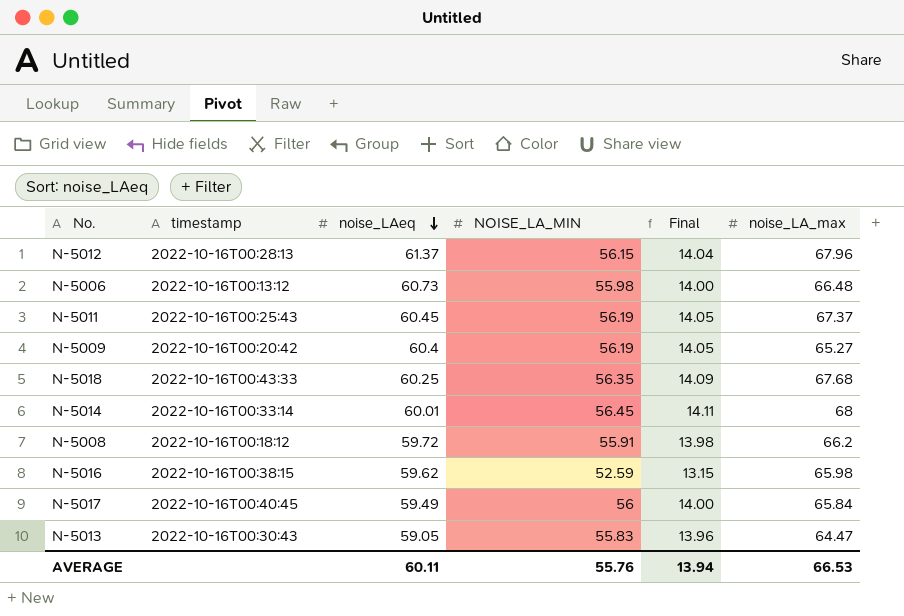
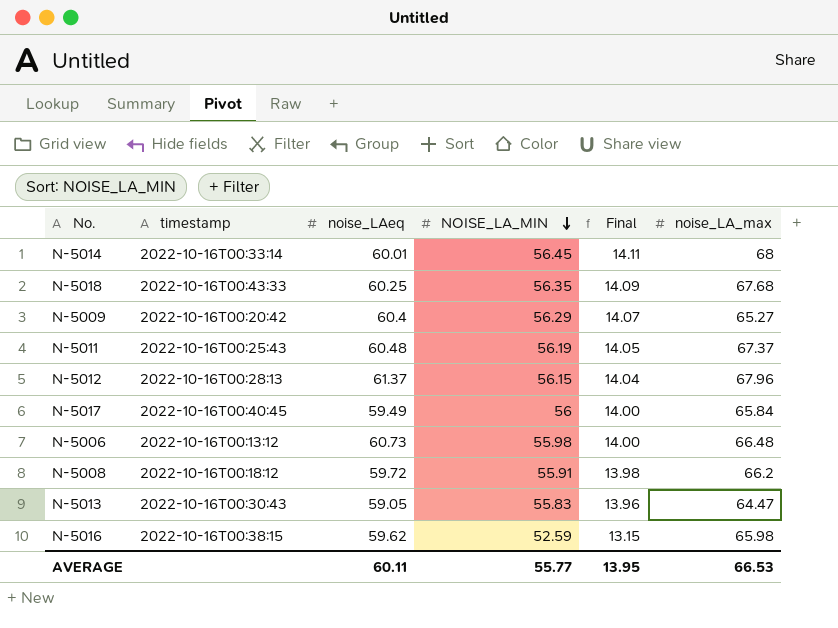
row order: noise_LAeq descending -> NOISE_LA_MIN descending
N-5009 | NOISE_LA_MIN: 56.19 -> 56.29
N-5009 | Final: 14.05 -> 14.07
N-5011 | noise_LAeq: 60.45 -> 60.48
AVERAGE | NOISE_LA_MIN: 55.76 -> 55.77
AVERAGE | Final: 13.94 -> 13.95

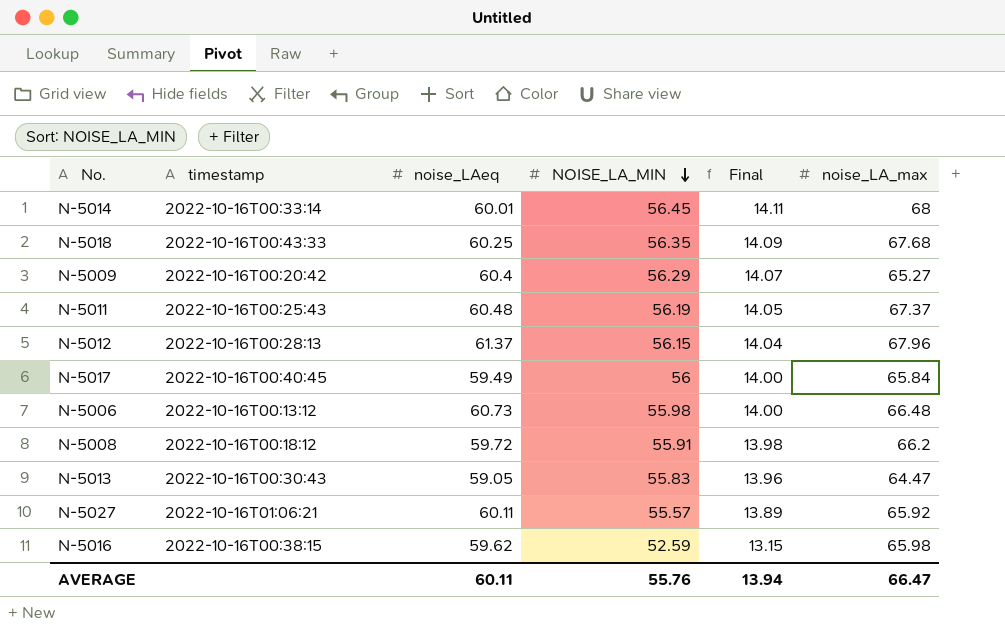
row N-5027: none -> 2022-10-16T01:06:21 | 60.11 | 55.57 | 13.89 | 65.92
AVERAGE | NOISE_LA_MIN: 55.77 -> 55.76
AVERAGE | Final: 13.95 -> 13.94
AVERAGE | noise_LA_max: 66.53 -> 66.47

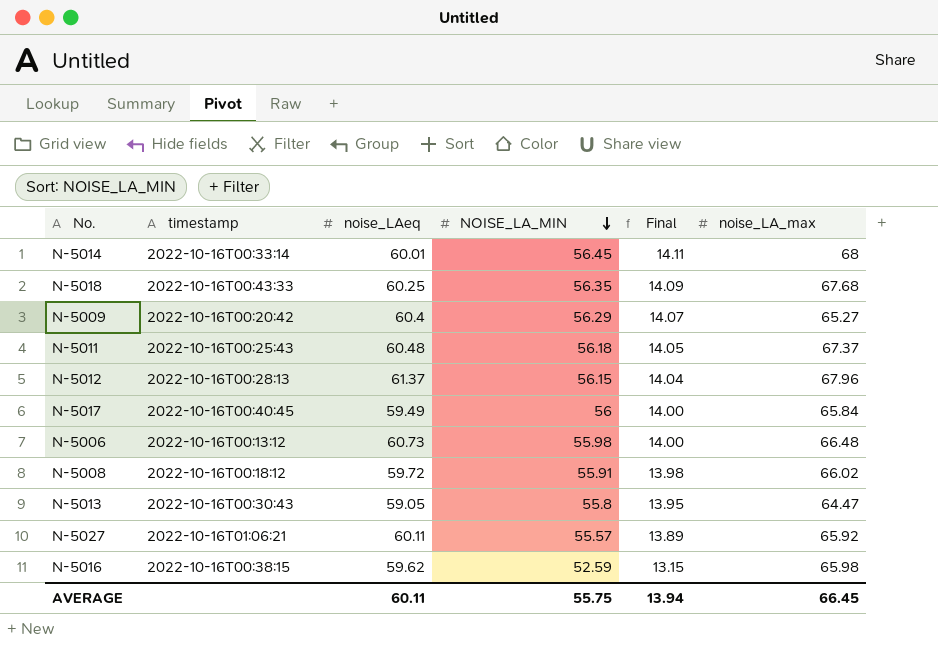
N-5011 | NOISE_LA_MIN: 56.19 -> 56.18
N-5008 | noise_LA_max: 66.2 -> 66.02
N-5013 | NOISE_LA_MIN: 55.83 -> 55.8
N-5013 | Final: 13.96 -> 13.95
AVERAGE | NOISE_LA_MIN: 55.76 -> 55.75
AVERAGE | noise_LA_max: 66.47 -> 66.45

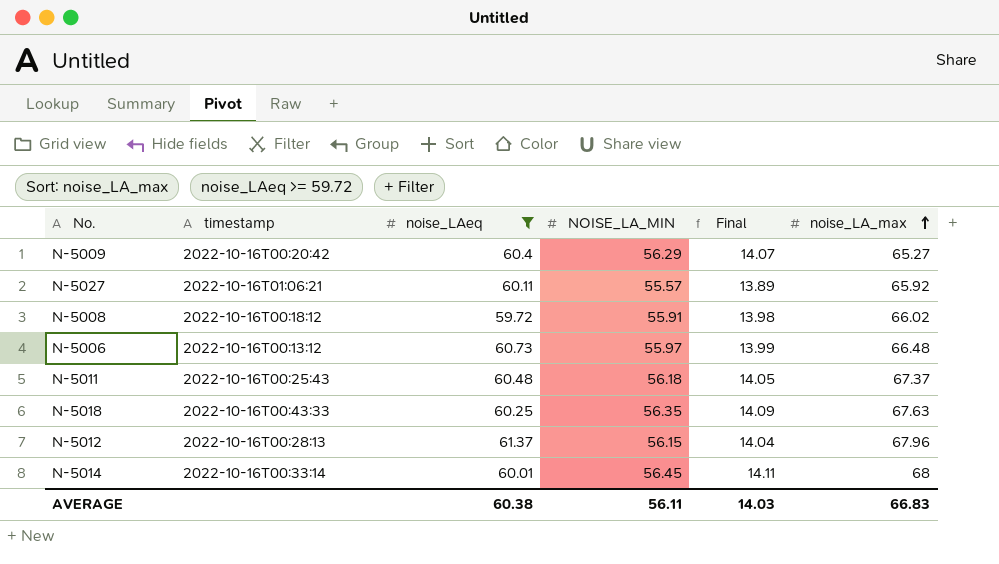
filter: none -> noise_LAeq >= 59.72
row order: NOISE_LA_MIN descending -> noise_LA_max ascending
N-5006 | NOISE_LA_MIN: 55.98 -> 55.97
N-5006 | Final: 14.00 -> 13.99
N-5018 | noise_LA_max: 67.68 -> 67.63
AVERAGE | noise_LAeq: 60.11 -> 60.38
AVERAGE | NOISE_LA_MIN: 55.75 -> 56.11
AVERAGE | Final: 13.94 -> 14.03
AVERAGE | noise_LA_max: 66.45 -> 66.83

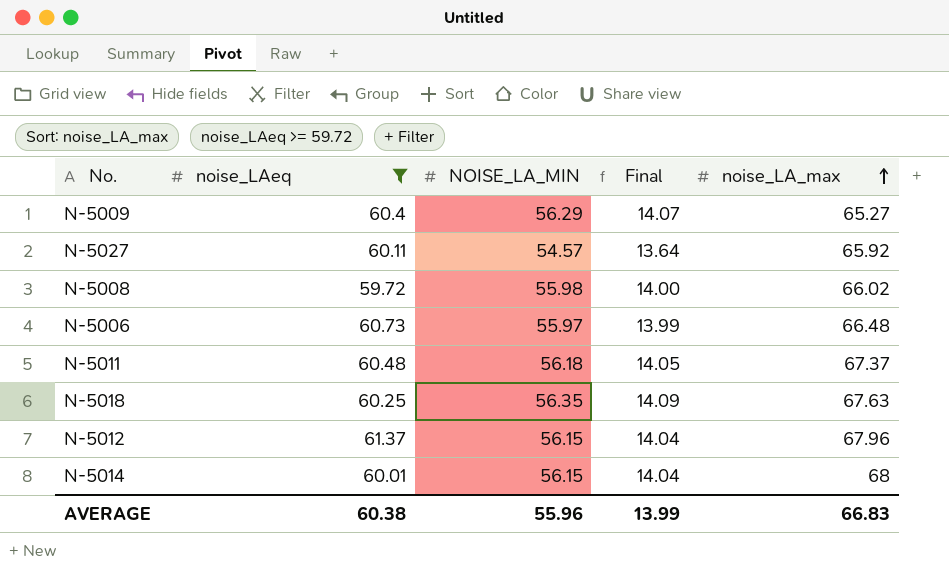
column timestamp | position: 2 -> none
N-5027 | NOISE_LA_MIN: 55.57 -> 54.57
N-5027 | Final: 13.89 -> 13.64
N-5008 | NOISE_LA_MIN: 55.91 -> 55.98
N-5008 | Final: 13.98 -> 14.00
N-5014 | NOISE_LA_MIN: 56.45 -> 56.15
N-5014 | Final: 14.11 -> 14.04
AVERAGE | NOISE_LA_MIN: 56.11 -> 55.96
AVERAGE | Final: 14.03 -> 13.99

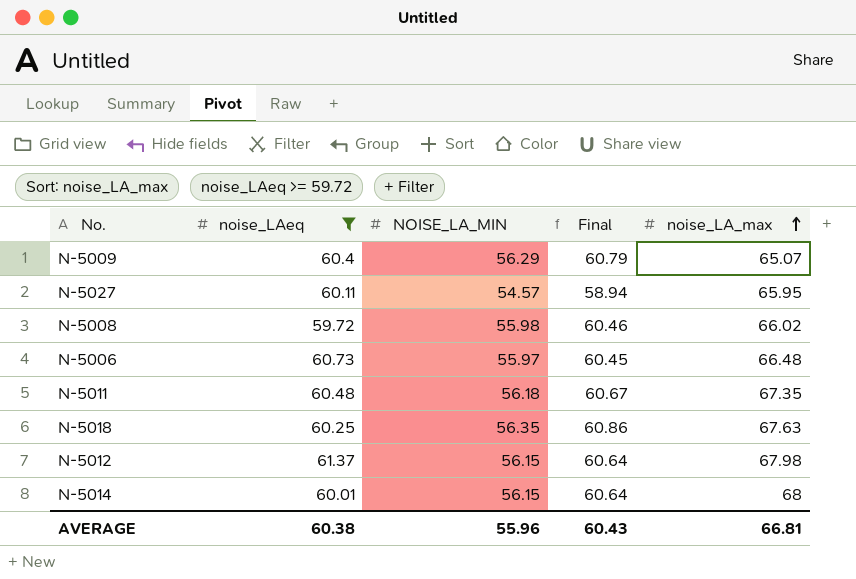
column Final | formula: [NOISE_LA_MIN] * 0.25 -> [NOISE_LA_MIN] * 1.08
N-5009 | noise_LA_max: 65.27 -> 65.07
N-5027 | noise_LA_max: 65.92 -> 65.95
N-5011 | noise_LA_max: 67.37 -> 67.35
N-5012 | noise_LA_max: 67.96 -> 67.98
AVERAGE | Final: 13.99 -> 60.43
AVERAGE | noise_LA_max: 66.83 -> 66.81

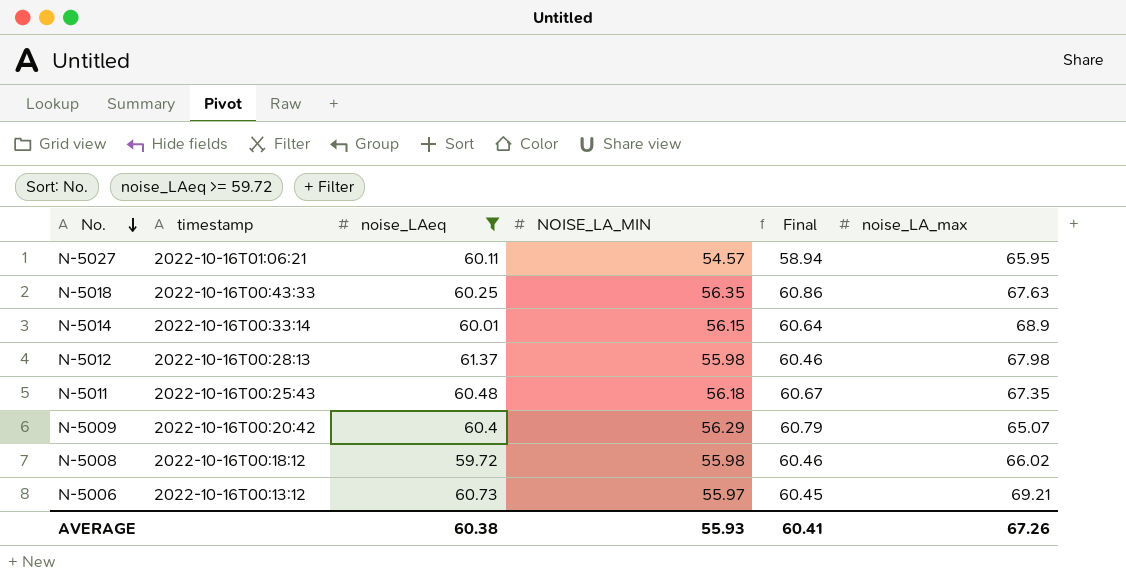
row order: noise_LA_max ascending -> No. descending
column timestamp | position: none -> 2
N-5014 | noise_LA_max: 68 -> 68.9
N-5012 | NOISE_LA_MIN: 56.15 -> 55.98
N-5012 | Final: 60.64 -> 60.46
N-5006 | noise_LA_max: 66.48 -> 69.21
AVERAGE | NOISE_LA_MIN: 55.96 -> 55.93
AVERAGE | Final: 60.43 -> 60.41
AVERAGE | noise_LA_max: 66.81 -> 67.26

